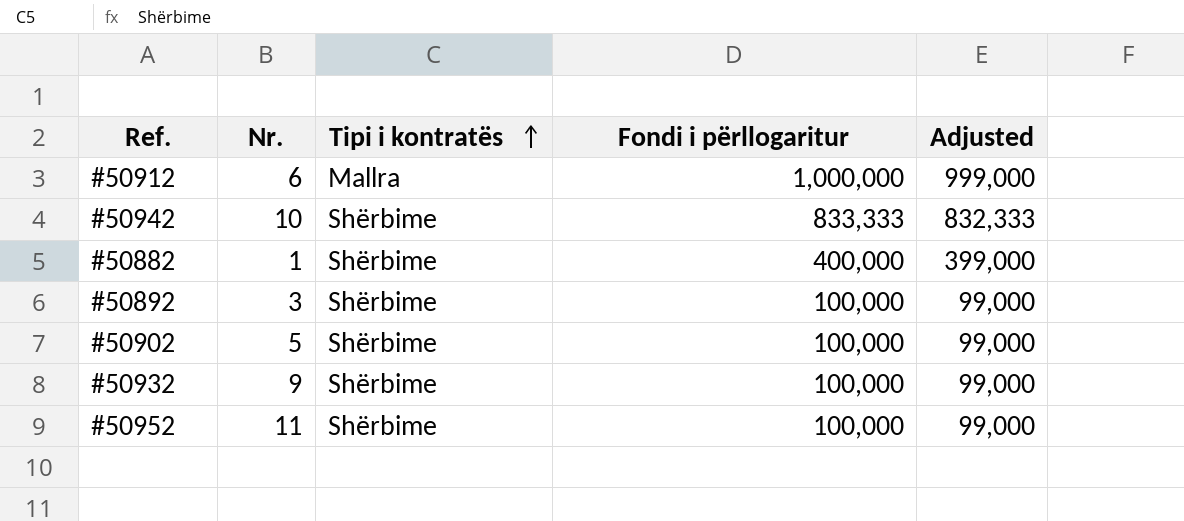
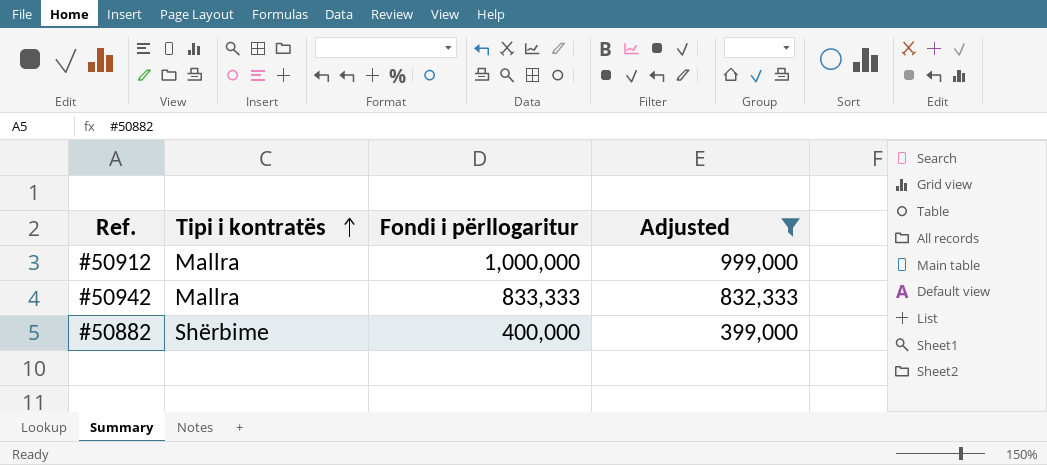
filter: none -> Adjusted != 99,000
column Nr. | position: 2 -> none
#50942 | Tipi i kontratës: Shërbime -> Mallra

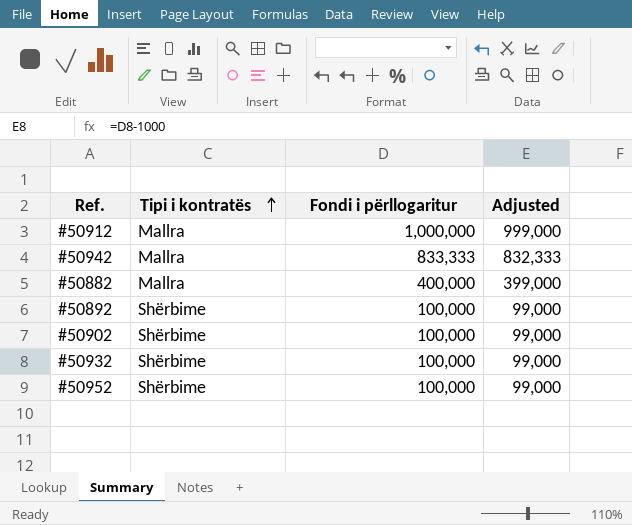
filter: Adjusted != 99,000 -> none
#50882 | Tipi i kontratës: Shërbime -> Mallra

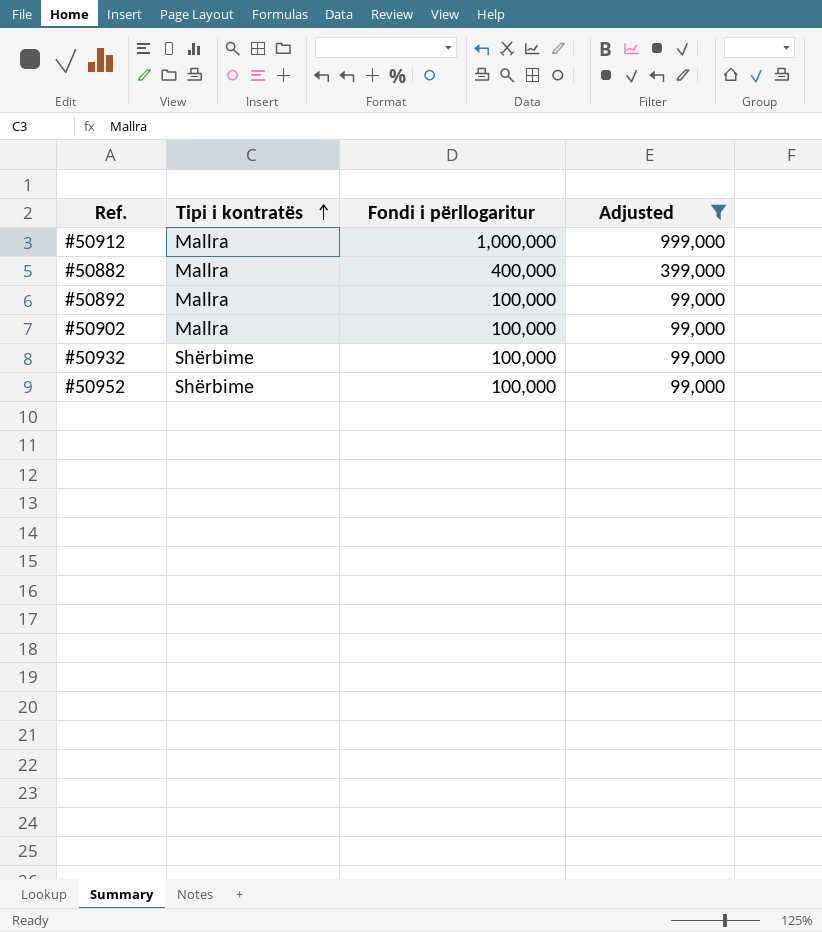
filter: none -> Adjusted != 832,333
#50892 | Tipi i kontratës: Shërbime -> Mallra
#50902 | Tipi i kontratës: Shërbime -> Mallra

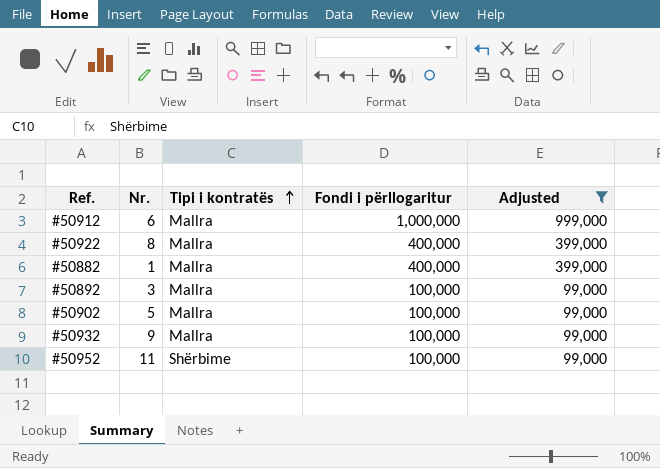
column Nr. | position: none -> 2
row #50922: none -> 8 | Mallra | 400,000 | 399,000
#50932 | Tipi i kontratës: Shërbime -> Mallra

